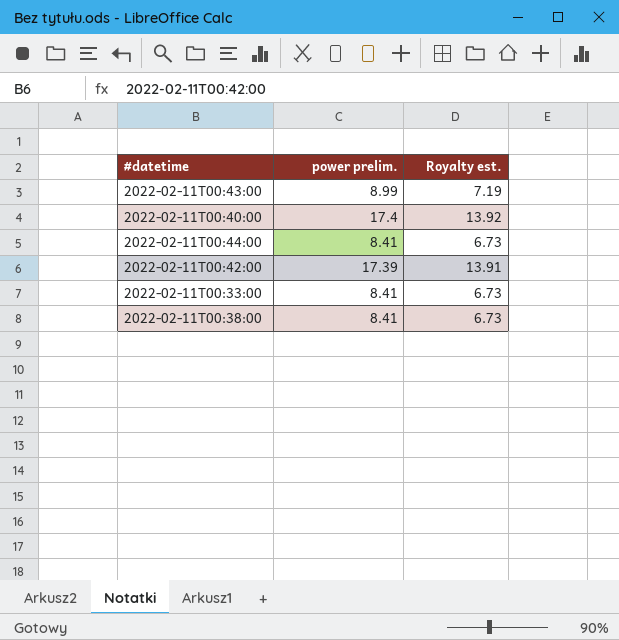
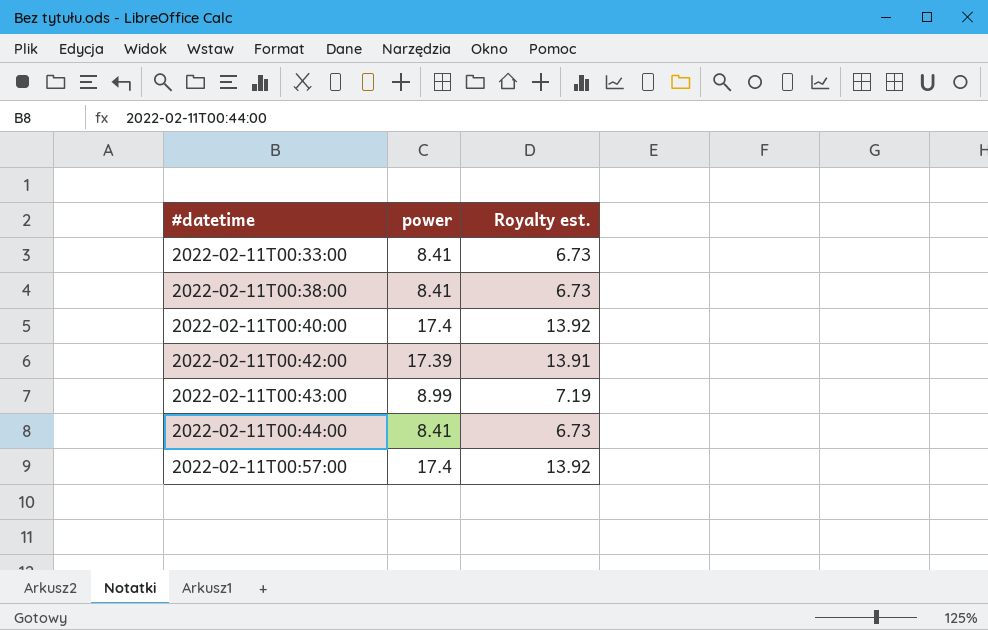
row order: none -> #datetime ascending
column name: power prelim. -> power
row 2022-02-11T00:57:00: none -> 17.4 | 13.92

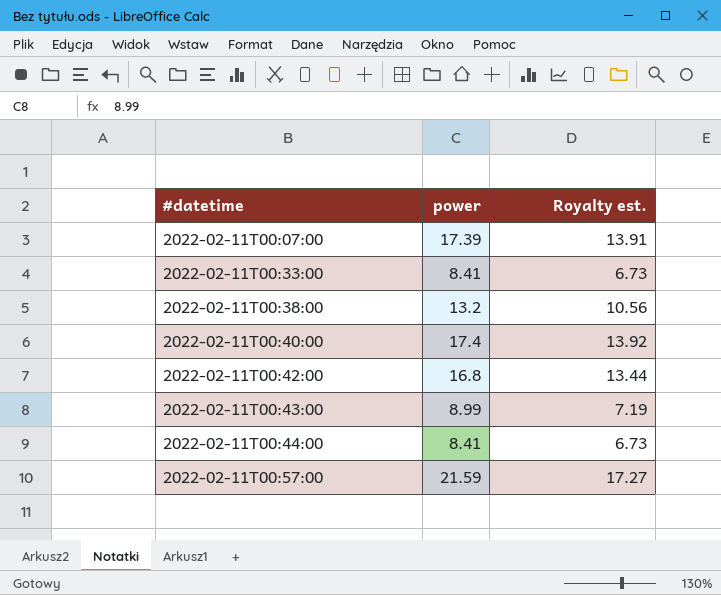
row 2022-02-11T00:07:00: none -> 17.39 | 13.91
2022-02-11T00:38:00 | power: 8.41 -> 13.2
2022-02-11T00:38:00 | Royalty est.: 6.73 -> 10.56
2022-02-11T00:42:00 | power: 17.39 -> 16.8
2022-02-11T00:42:00 | Royalty est.: 13.91 -> 13.44
2022-02-11T00:57:00 | power: 17.4 -> 21.59
2022-02-11T00:57:00 | Royalty est.: 13.92 -> 17.27

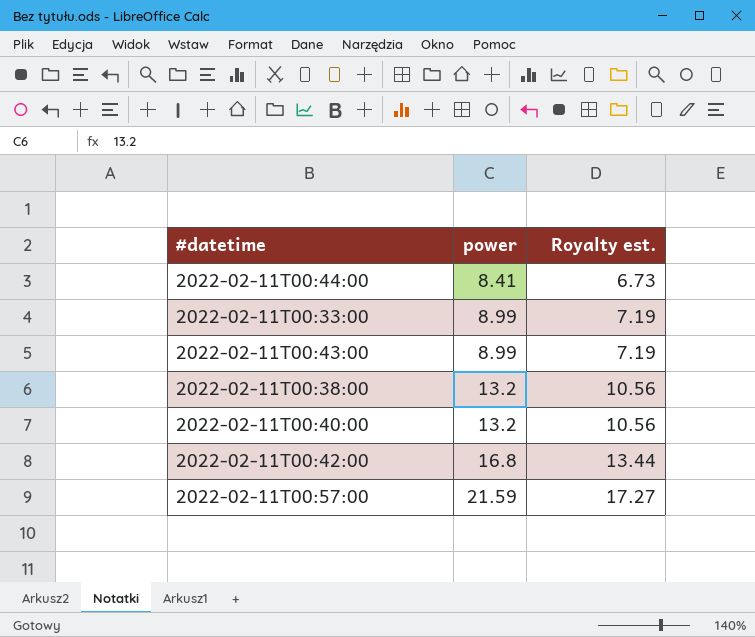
row order: #datetime ascending -> power ascending
row 2022-02-11T00:07:00: 17.39 | 13.91 -> none
2022-02-11T00:33:00 | power: 8.41 -> 8.99
2022-02-11T00:33:00 | Royalty est.: 6.73 -> 7.19
2022-02-11T00:40:00 | power: 17.4 -> 13.2
2022-02-11T00:40:00 | Royalty est.: 13.92 -> 10.56

